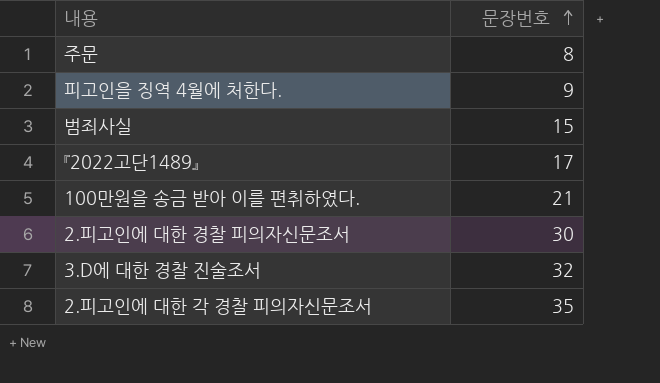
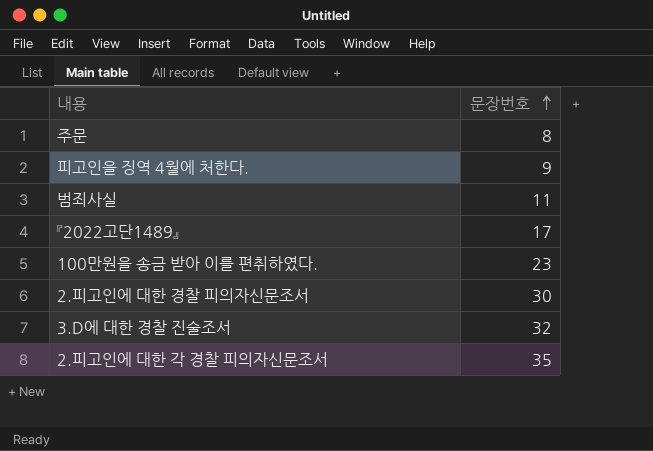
범죄사실 | 문장번호: 15 -> 11
100만원을 송금 받아 이를 편취하였다. | 문장번호: 21 -> 23

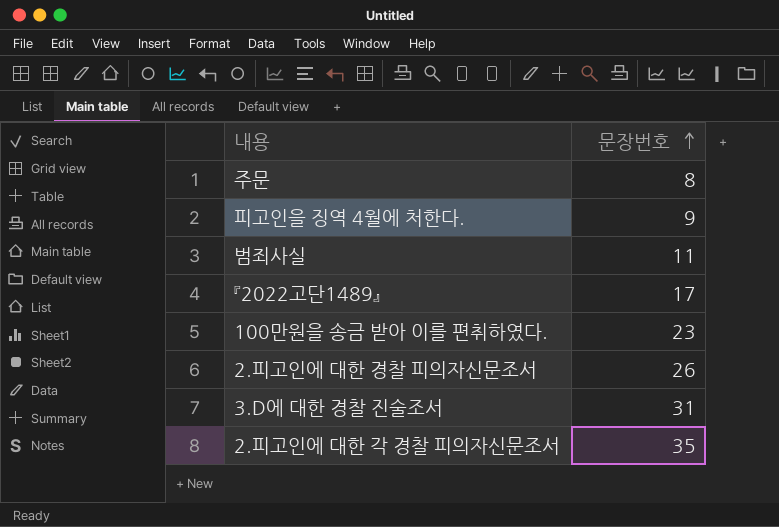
2.피고인에 대한 경찰 피의자신문조서 | 문장번호: 30 -> 26
3.D에 대한 경찰 진술조서 | 문장번호: 32 -> 31

